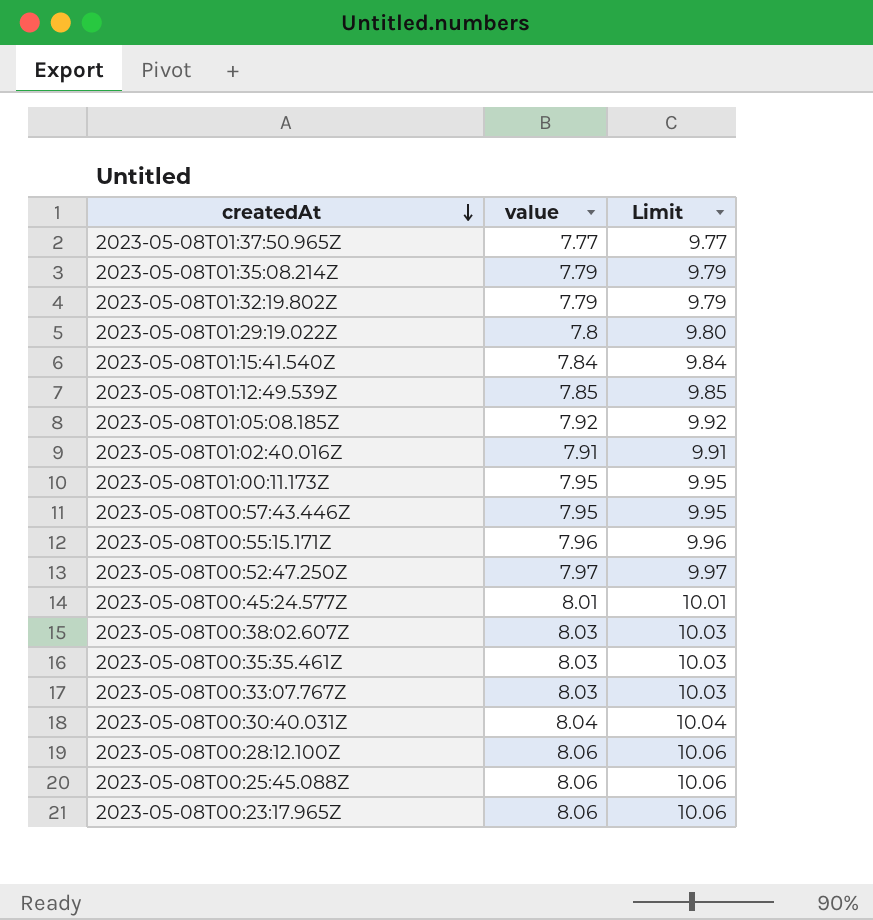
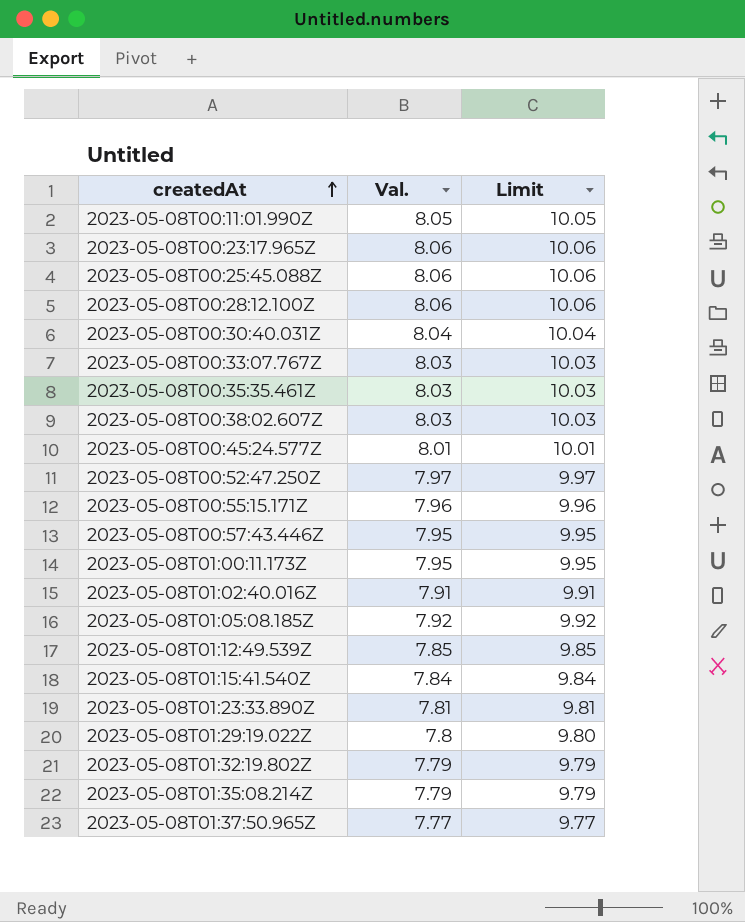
row order: createdAt descending -> createdAt ascending
column name: value -> Val.
row 2023-05-08T00:11:01.990Z: none -> 8.05 | 10.05
row 2023-05-08T01:23:33.890Z: none -> 7.81 | 9.81

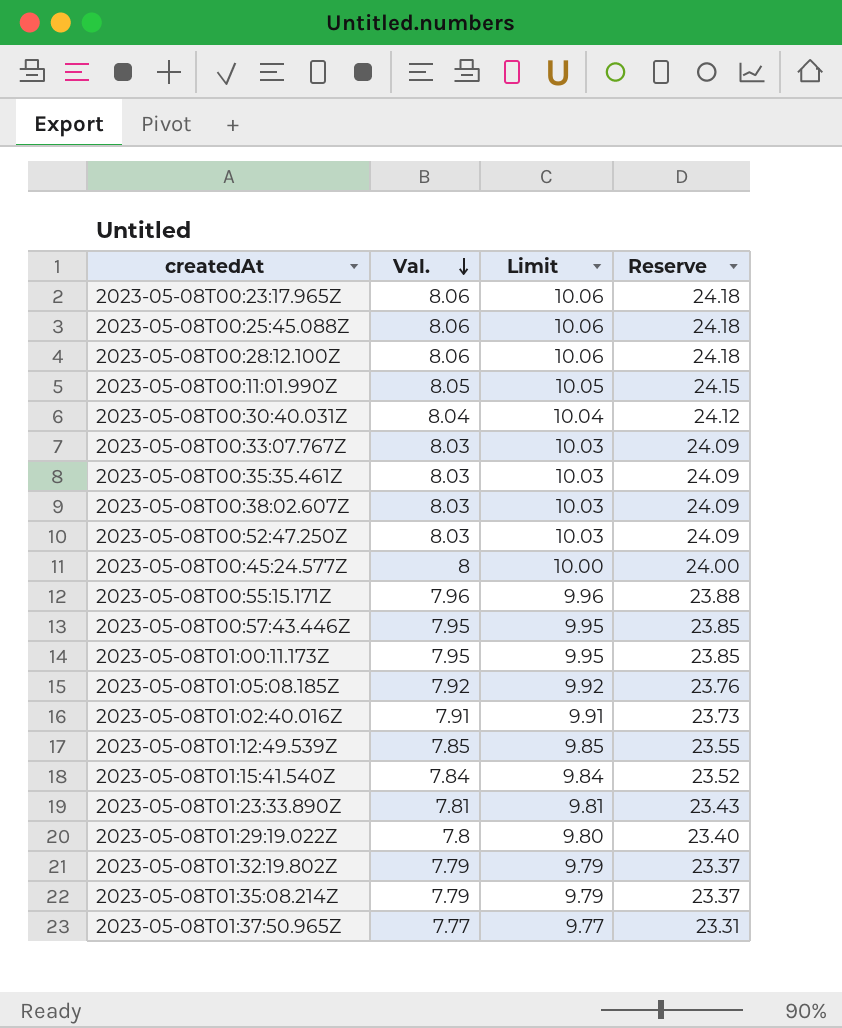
row order: createdAt ascending -> Val. descending
column Reserve | formula: none -> [Val.] * 3
2023-05-08T00:52:47.250Z | Val.: 7.97 -> 8.03
2023-05-08T00:52:47.250Z | Limit: 9.97 -> 10.03
2023-05-08T00:45:24.577Z | Val.: 8.01 -> 8
2023-05-08T00:45:24.577Z | Limit: 10.01 -> 10.00

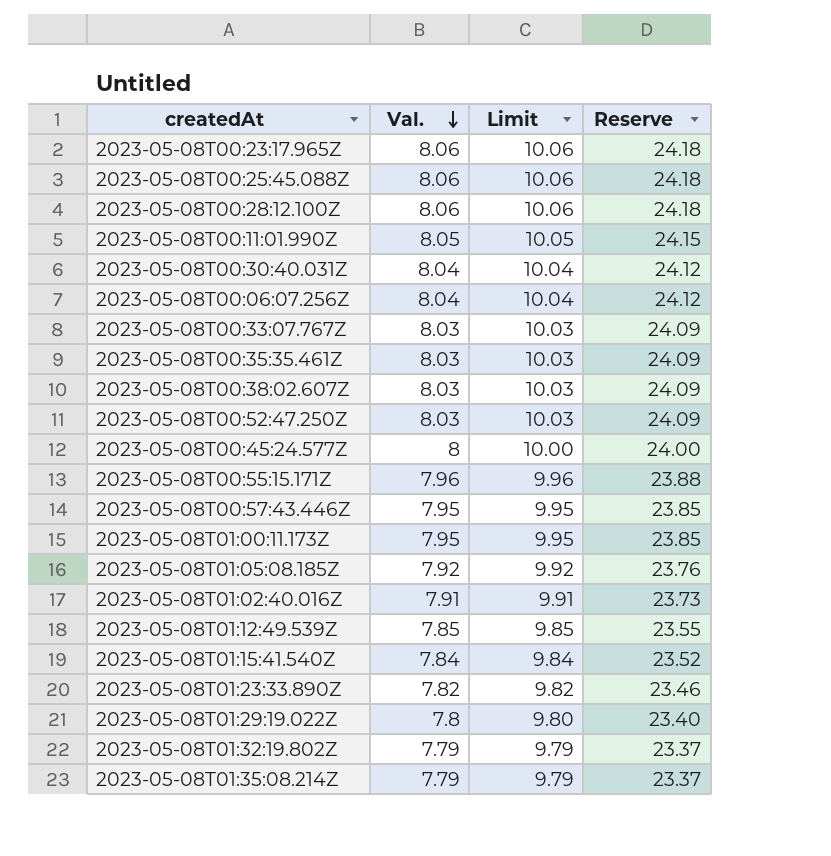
row 2023-05-08T01:37:50.965Z: 7.77 | 9.77 | 23.31 -> none
row 2023-05-08T00:06:07.256Z: none -> 8.04 | 10.04 | 24.12
2023-05-08T01:23:33.890Z | Val.: 7.81 -> 7.82
2023-05-08T01:23:33.890Z | Limit: 9.81 -> 9.82
2023-05-08T01:23:33.890Z | Reserve: 23.43 -> 23.46

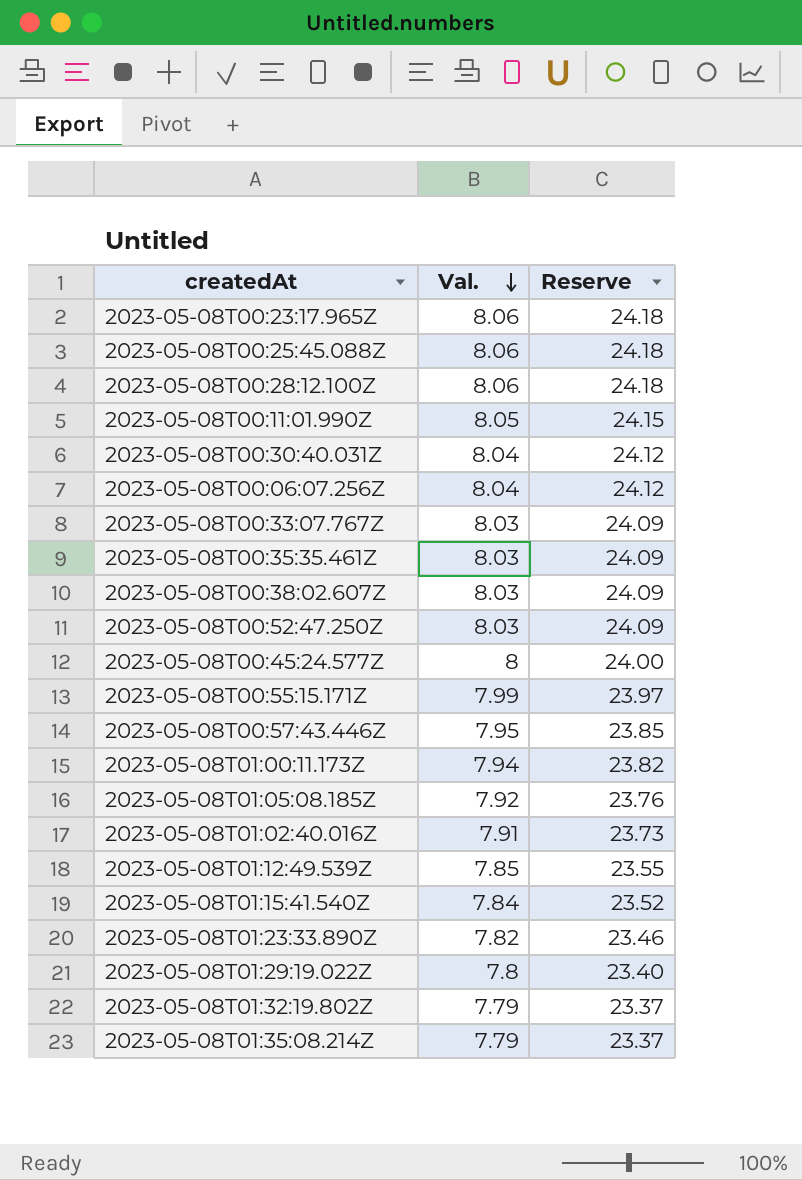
column Limit | formula: [Val.] + 2 -> none
2023-05-08T00:55:15.171Z | Val.: 7.96 -> 7.99
2023-05-08T00:55:15.171Z | Reserve: 23.88 -> 23.97
2023-05-08T01:00:11.173Z | Val.: 7.95 -> 7.94
2023-05-08T01:00:11.173Z | Reserve: 23.85 -> 23.82

